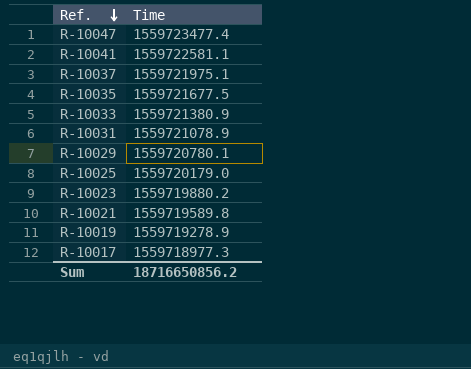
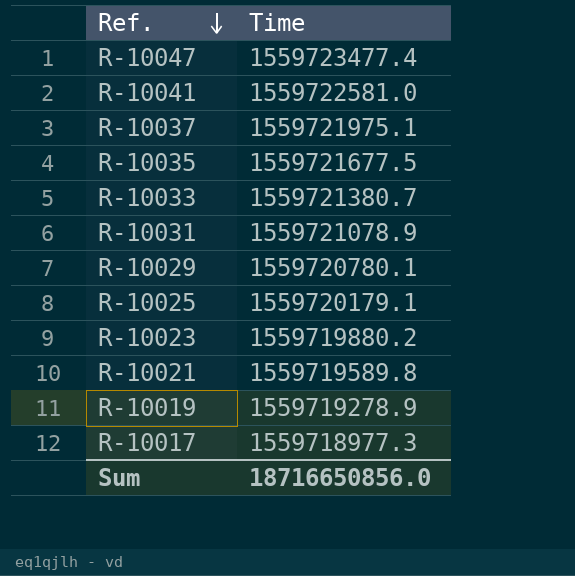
R-10041 | Time: 1559722581.1 -> 1559722581.0
R-10033 | Time: 1559721380.9 -> 1559721380.7
R-10025 | Time: 1559720179.0 -> 1559720179.1
Sum | Time: 18716650856.2 -> 18716650856.0

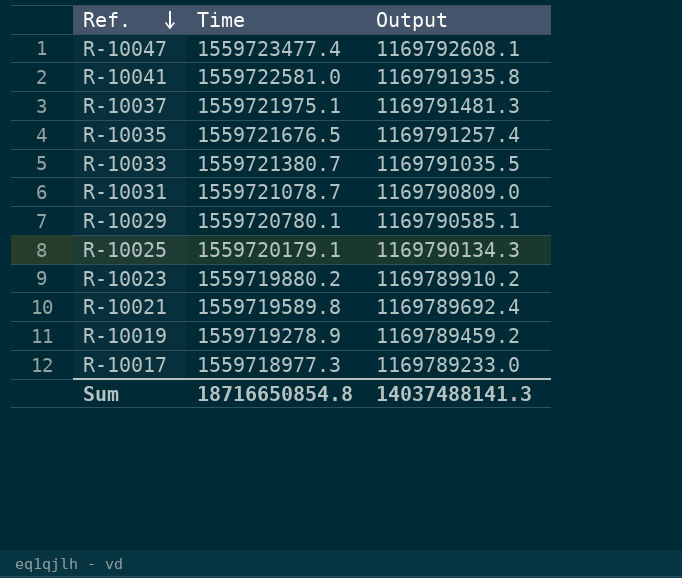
column Output | formula: none -> [Time] * 0.75
R-10035 | Time: 1559721677.5 -> 1559721676.5
R-10031 | Time: 1559721078.9 -> 1559721078.7
Sum | Time: 18716650856.0 -> 18716650854.8

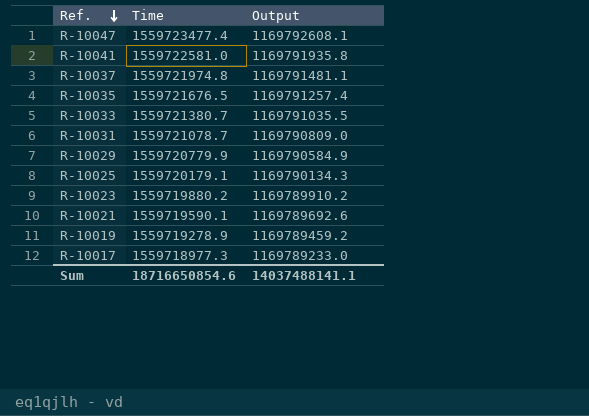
R-10037 | Time: 1559721975.1 -> 1559721974.8
R-10037 | Output: 1169791481.3 -> 1169791481.1
R-10029 | Time: 1559720780.1 -> 1559720779.9
R-10029 | Output: 1169790585.1 -> 1169790584.9
R-10021 | Time: 1559719589.8 -> 1559719590.1
R-10021 | Output: 1169789692.4 -> 1169789692.6
Sum | Time: 18716650854.8 -> 18716650854.6
Sum | Output: 14037488141.3 -> 14037488141.1

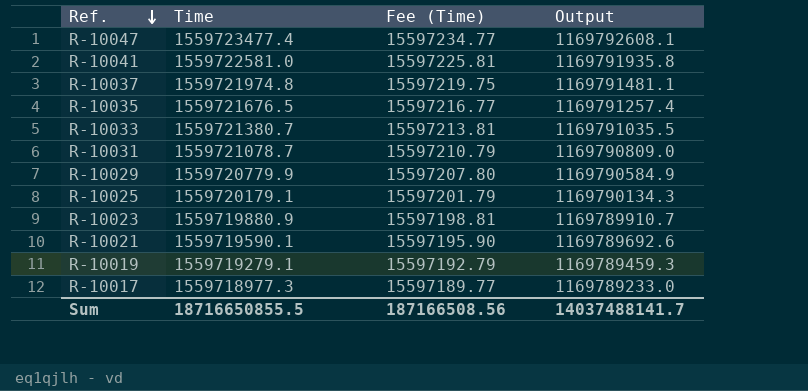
column Fee (Time) | formula: none -> [Time] * 0.01
R-10023 | Time: 1559719880.2 -> 1559719880.9
R-10023 | Output: 1169789910.2 -> 1169789910.7
R-10019 | Time: 1559719278.9 -> 1559719279.1
R-10019 | Output: 1169789459.2 -> 1169789459.3
Sum | Time: 18716650854.6 -> 18716650855.5
Sum | Output: 14037488141.1 -> 14037488141.7

